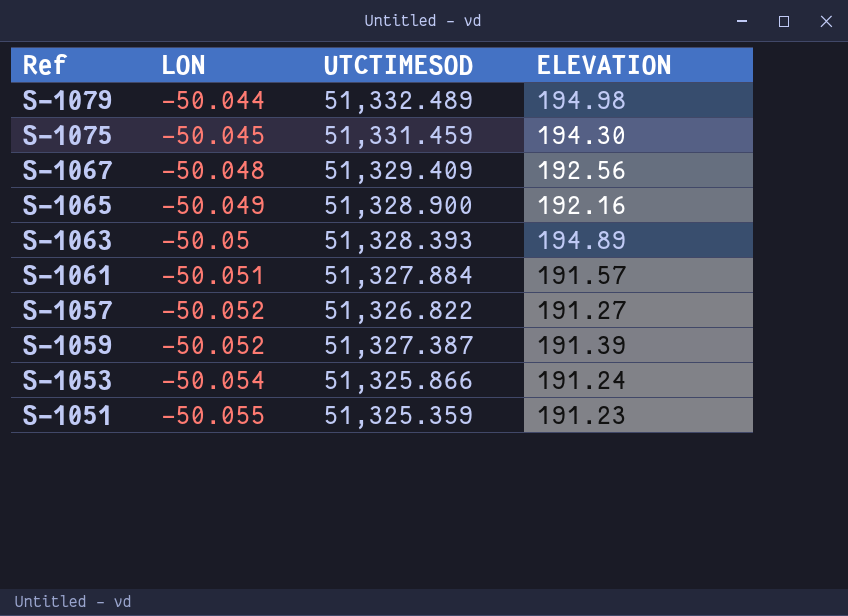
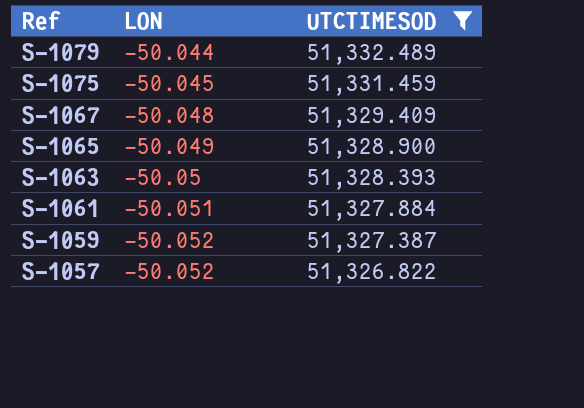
filter: none -> UTCTIMESOD >= 51,326.822
row order: LON descending -> Ref descending
column ELEVATION | position: 4 -> none

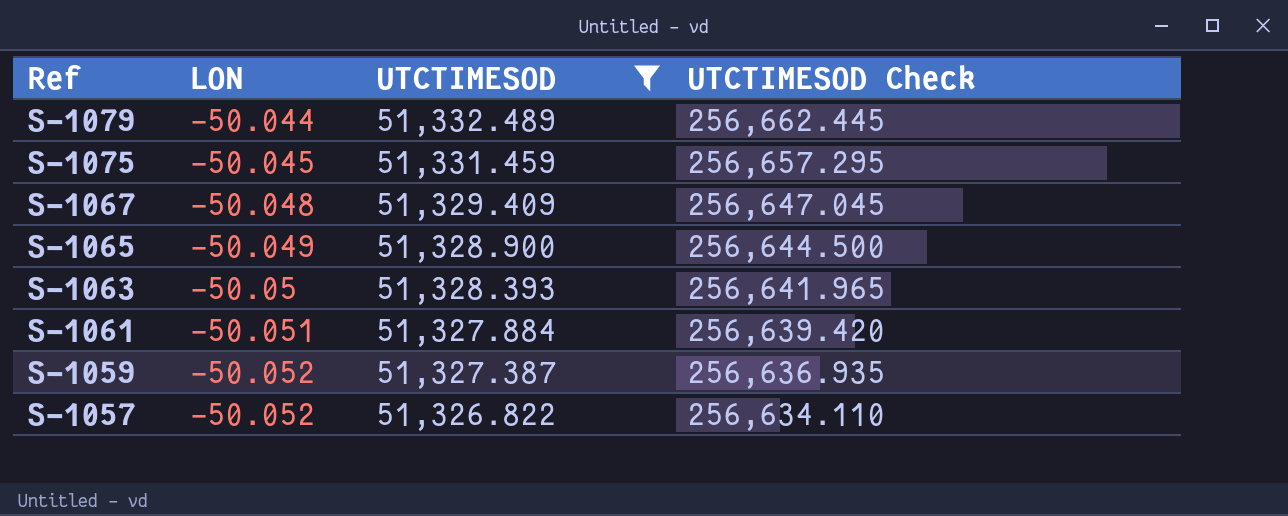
column UTCTIMESOD Check | formula: none -> [UTCTIMESOD] * 5

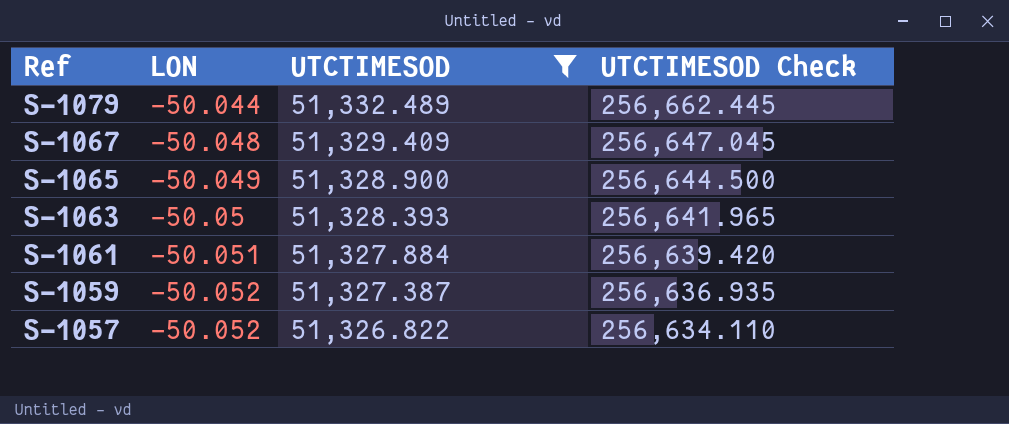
row S-1075: -50.045 | 51,331.459 | 256,657.295 -> none

